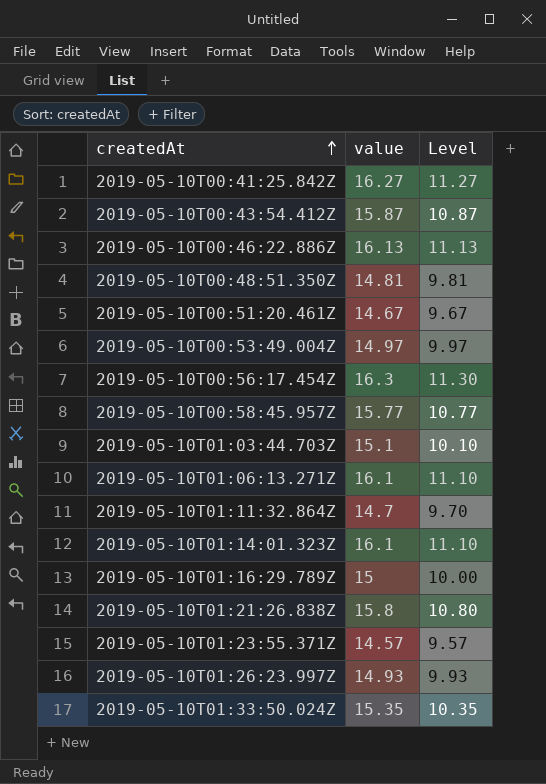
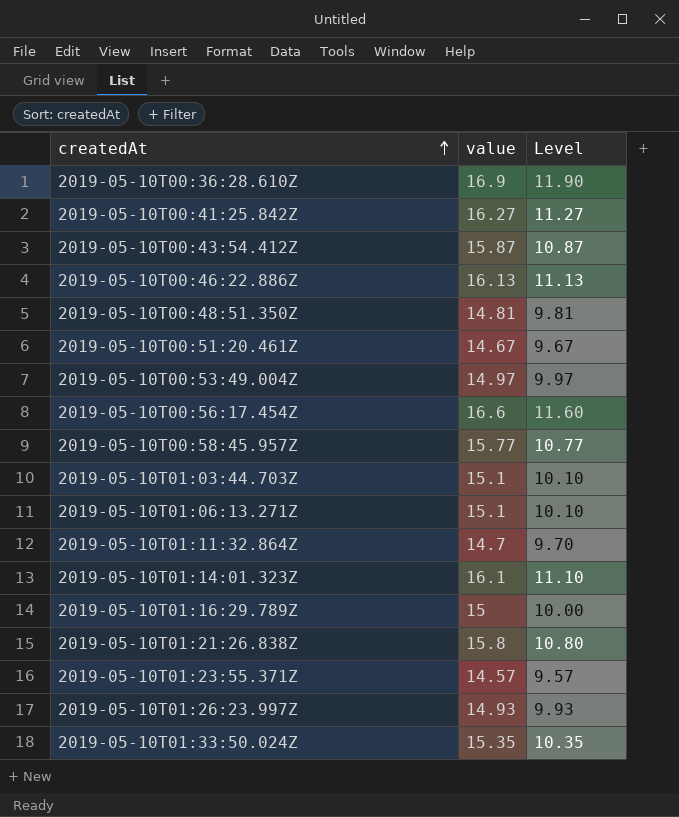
row 2019-05-10T00:36:28.610Z: none -> 16.9 | 11.90
2019-05-10T00:56:17.454Z | value: 16.3 -> 16.6
2019-05-10T00:56:17.454Z | Level: 11.30 -> 11.60
2019-05-10T01:06:13.271Z | value: 16.1 -> 15.1
2019-05-10T01:06:13.271Z | Level: 11.10 -> 10.10

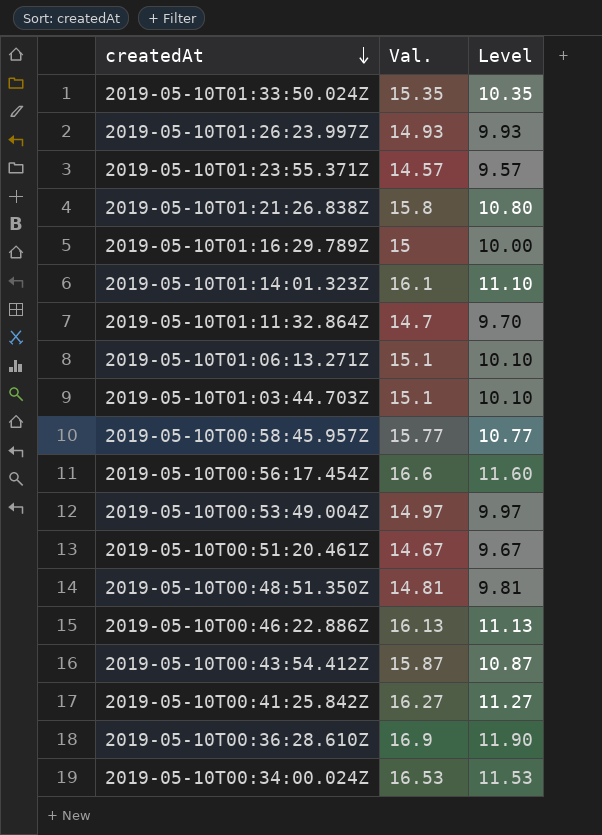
row order: createdAt ascending -> createdAt descending
column name: value -> Val.
row 2019-05-10T00:34:00.024Z: none -> 16.53 | 11.53

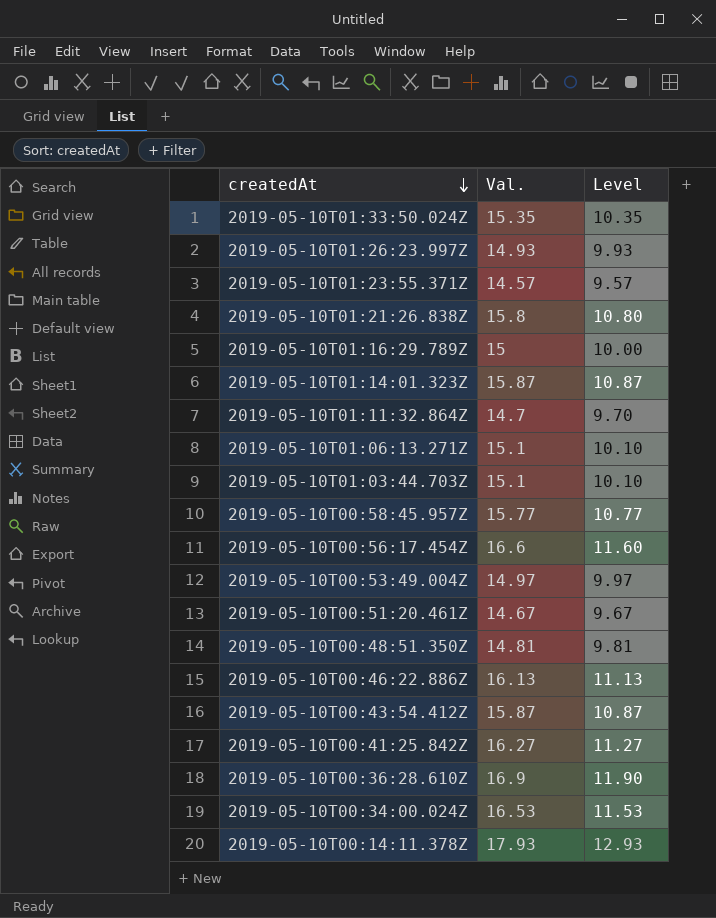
2019-05-10T01:14:01.323Z | Val.: 16.1 -> 15.87
2019-05-10T01:14:01.323Z | Level: 11.10 -> 10.87
row 2019-05-10T00:14:11.378Z: none -> 17.93 | 12.93

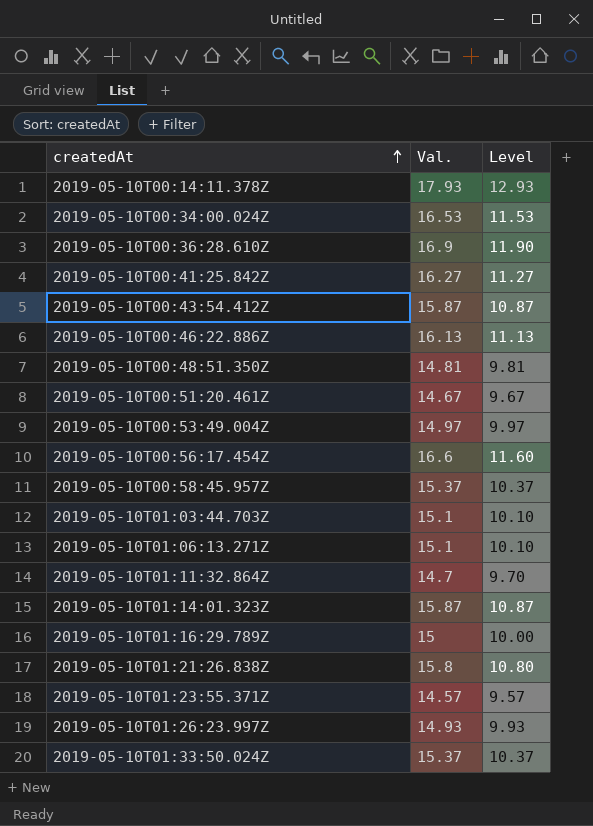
row order: createdAt descending -> createdAt ascending
2019-05-10T00:58:45.957Z | Val.: 15.77 -> 15.37
2019-05-10T00:58:45.957Z | Level: 10.77 -> 10.37
2019-05-10T01:33:50.024Z | Val.: 15.35 -> 15.37
2019-05-10T01:33:50.024Z | Level: 10.35 -> 10.37

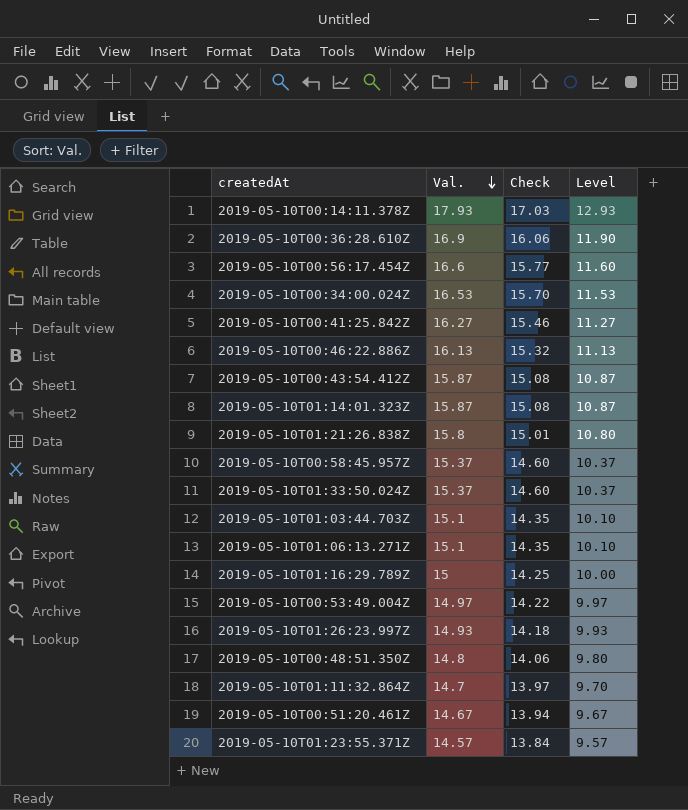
row order: createdAt ascending -> Val. descending
column Check | formula: none -> [Val.] * 0.95
2019-05-10T00:48:51.350Z | Val.: 14.81 -> 14.8
2019-05-10T00:48:51.350Z | Level: 9.81 -> 9.80

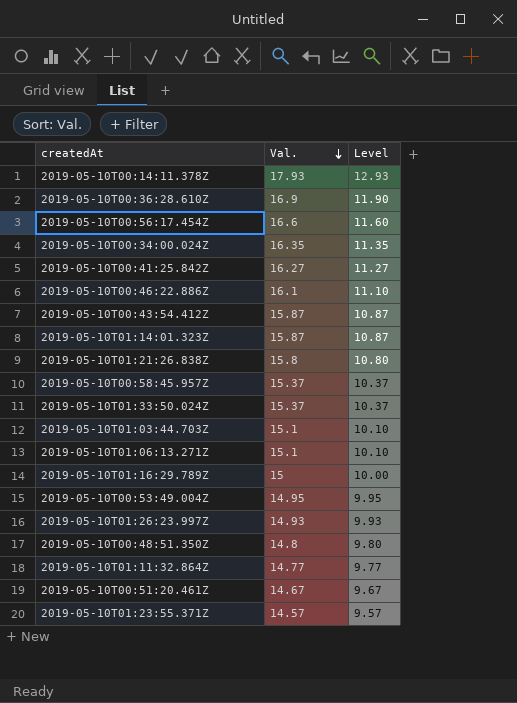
column Check | formula: [Val.] * 0.95 -> none
2019-05-10T00:34:00.024Z | Val.: 16.53 -> 16.35
2019-05-10T00:34:00.024Z | Level: 11.53 -> 11.35
2019-05-10T00:46:22.886Z | Val.: 16.13 -> 16.1
2019-05-10T00:46:22.886Z | Level: 11.13 -> 11.10
2019-05-10T00:53:49.004Z | Val.: 14.97 -> 14.95
2019-05-10T00:53:49.004Z | Level: 9.97 -> 9.95
2019-05-10T01:11:32.864Z | Val.: 14.7 -> 14.77
2019-05-10T01:11:32.864Z | Level: 9.70 -> 9.77

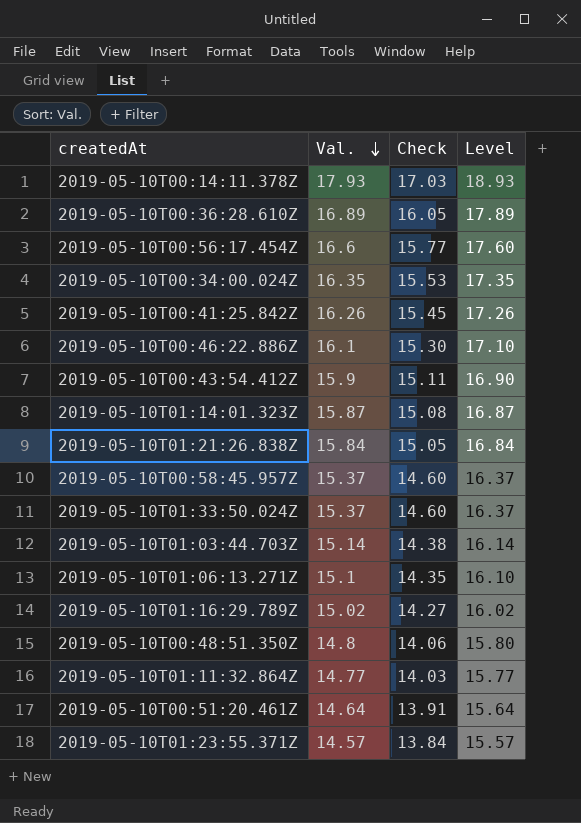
column Check | formula: none -> [Val.] * 0.95
column Level | formula: [Val.] - 5 -> [Val.] + 1
row 2019-05-10T00:53:49.004Z: 14.95 | 9.95 -> none
row 2019-05-10T01:26:23.997Z: 14.93 | 9.93 -> none
2019-05-10T00:36:28.610Z | Val.: 16.9 -> 16.89
2019-05-10T00:41:25.842Z | Val.: 16.27 -> 16.26
2019-05-10T00:43:54.412Z | Val.: 15.87 -> 15.9
2019-05-10T01:21:26.838Z | Val.: 15.8 -> 15.84
2019-05-10T01:03:44.703Z | Val.: 15.1 -> 15.14
2019-05-10T01:16:29.789Z | Val.: 15 -> 15.02
2019-05-10T00:51:20.461Z | Val.: 14.67 -> 14.64

